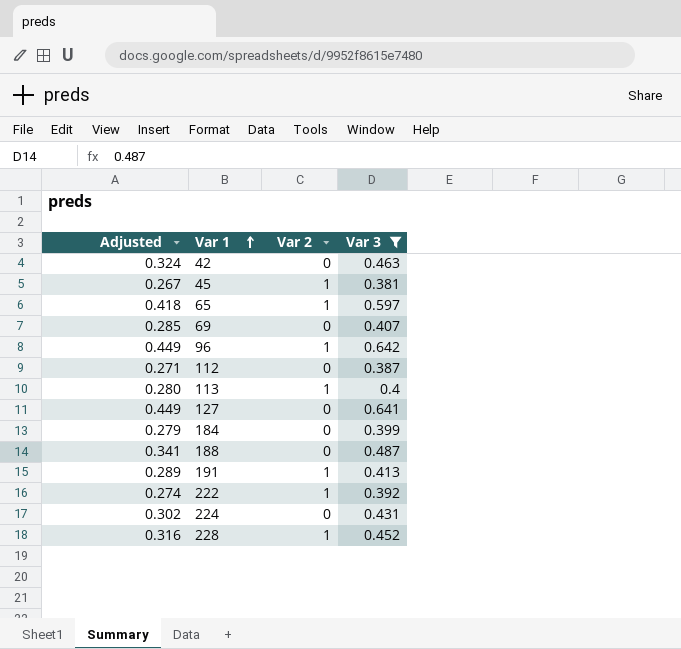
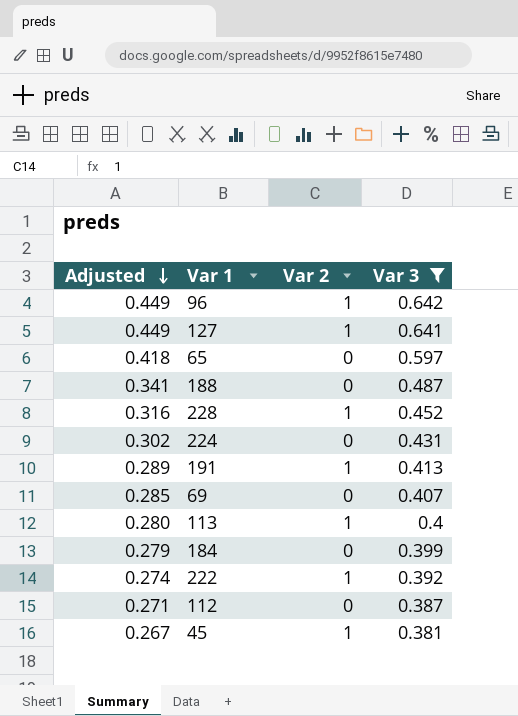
row order: Var 1 ascending -> Adjusted descending
row 42: 0.324 | 0 | 0.463 -> none
127 | Var 2: 0 -> 1
65 | Var 2: 1 -> 0

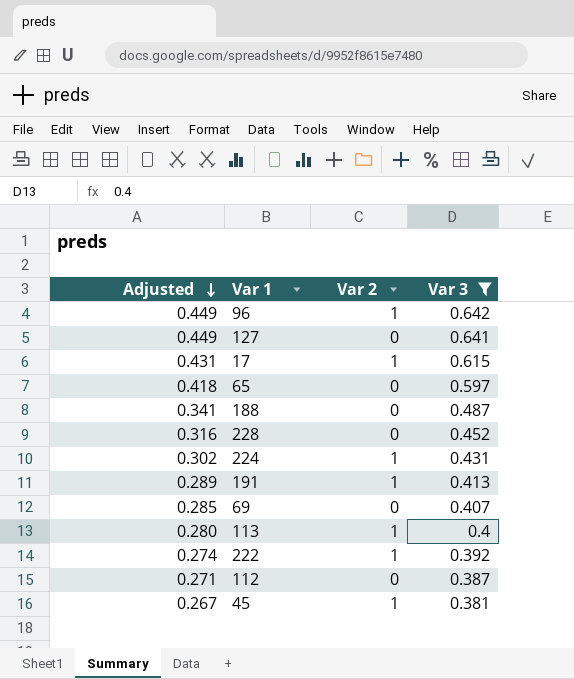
row 184: 0.279 | 0 | 0.399 -> none
127 | Var 2: 1 -> 0
row 17: none -> 0.431 | 1 | 0.615
228 | Var 2: 1 -> 0
224 | Var 2: 0 -> 1

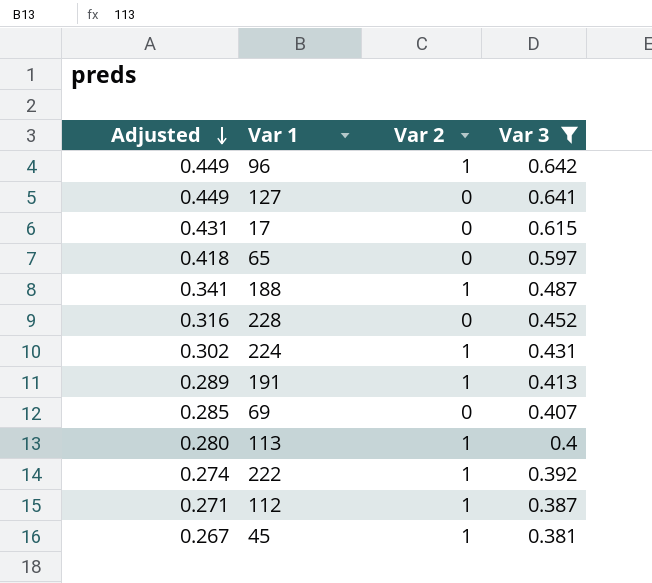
17 | Var 2: 1 -> 0
188 | Var 2: 0 -> 1
112 | Var 2: 0 -> 1

